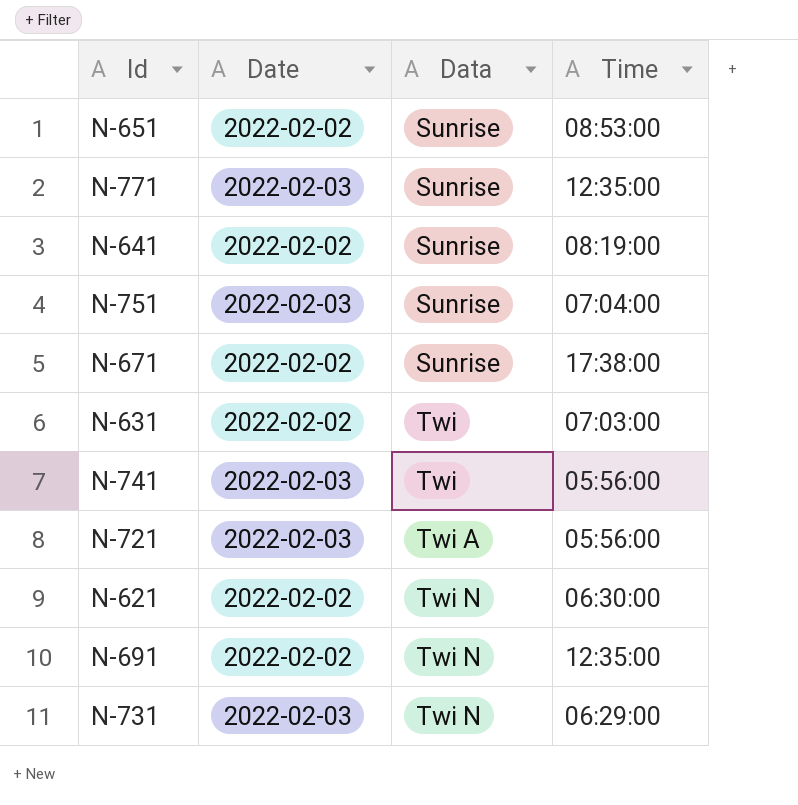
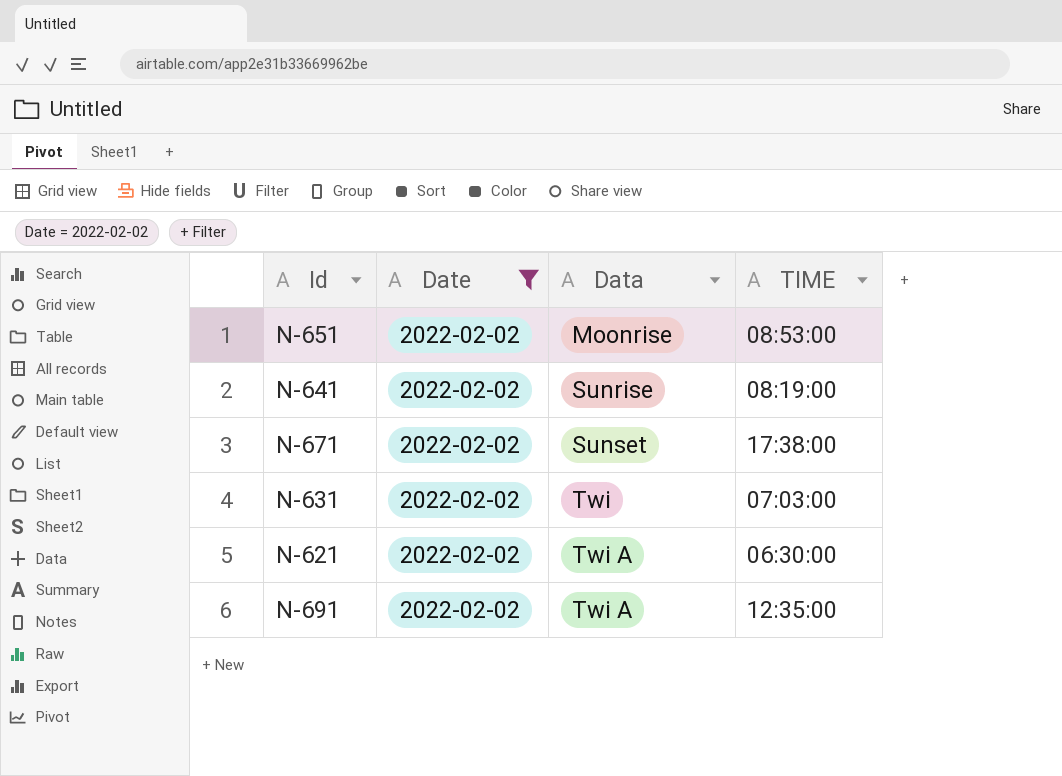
filter: none -> Date = 2022-02-02
column name: Time -> TIME
N-651 | Data: Sunrise -> Moonrise
N-671 | Data: Sunrise -> Sunset
N-621 | Data: Twi N -> Twi A
N-691 | Data: Twi N -> Twi A

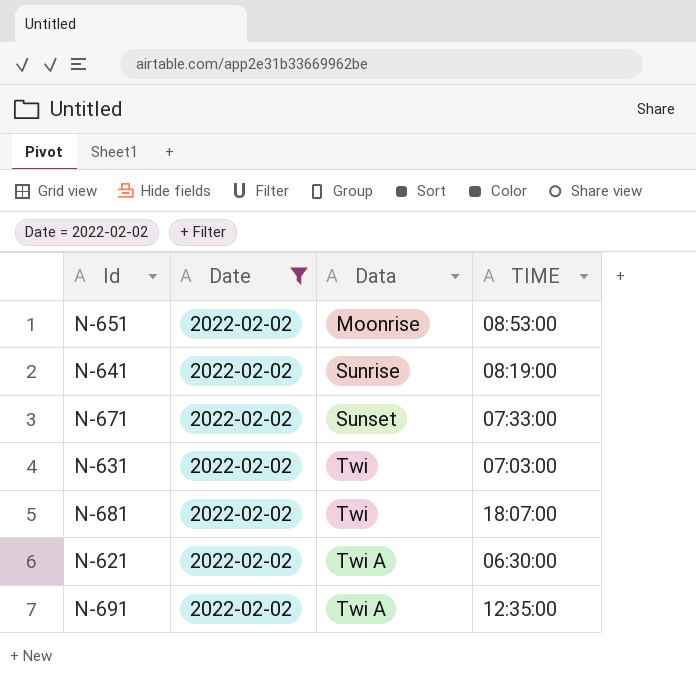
N-671 | TIME: 17:38:00 -> 07:33:00
row N-681: none -> 2022-02-02 | Twi | 18:07:00

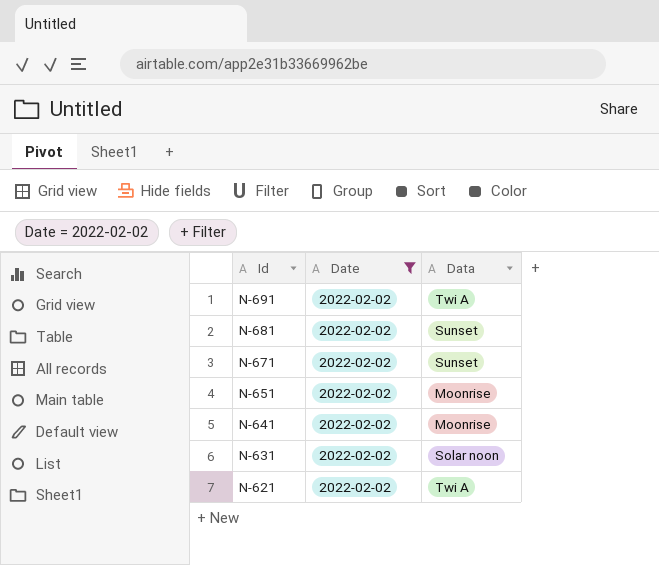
row order: Data ascending -> Id descending
column TIME | position: 4 -> none
N-681 | Data: Twi -> Sunset
N-641 | Data: Sunrise -> Moonrise
N-631 | Data: Twi -> Solar noon

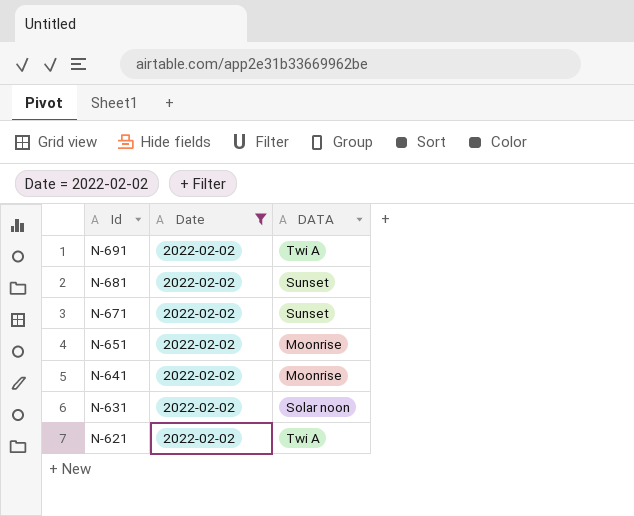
column name: Data -> DATA

